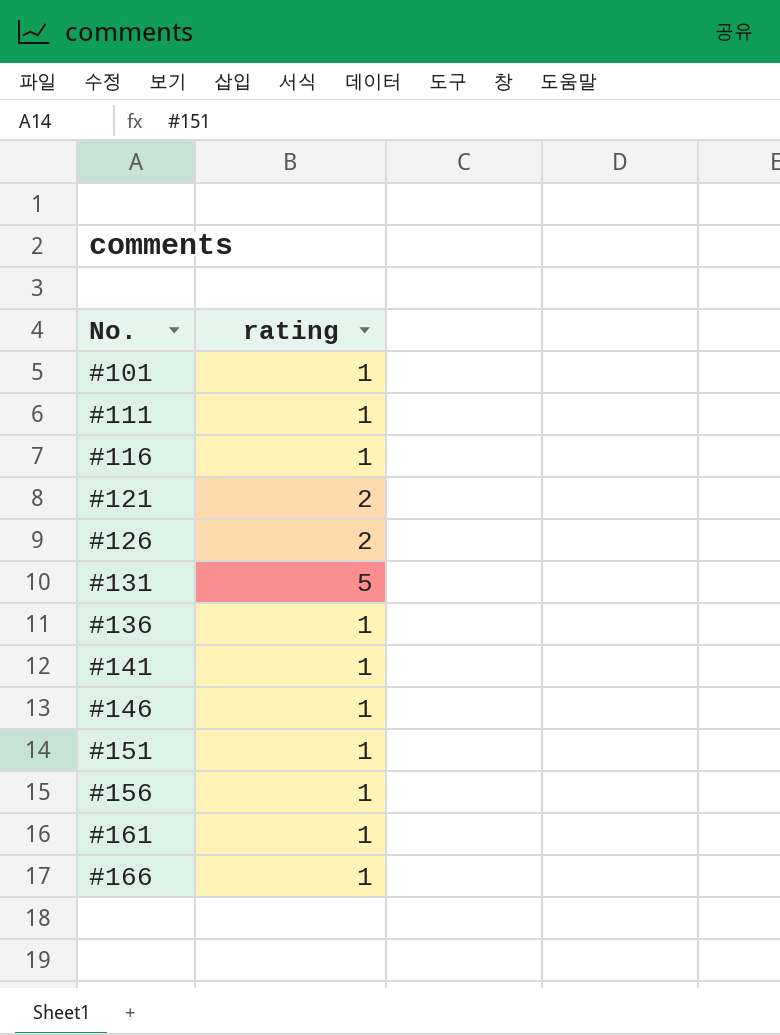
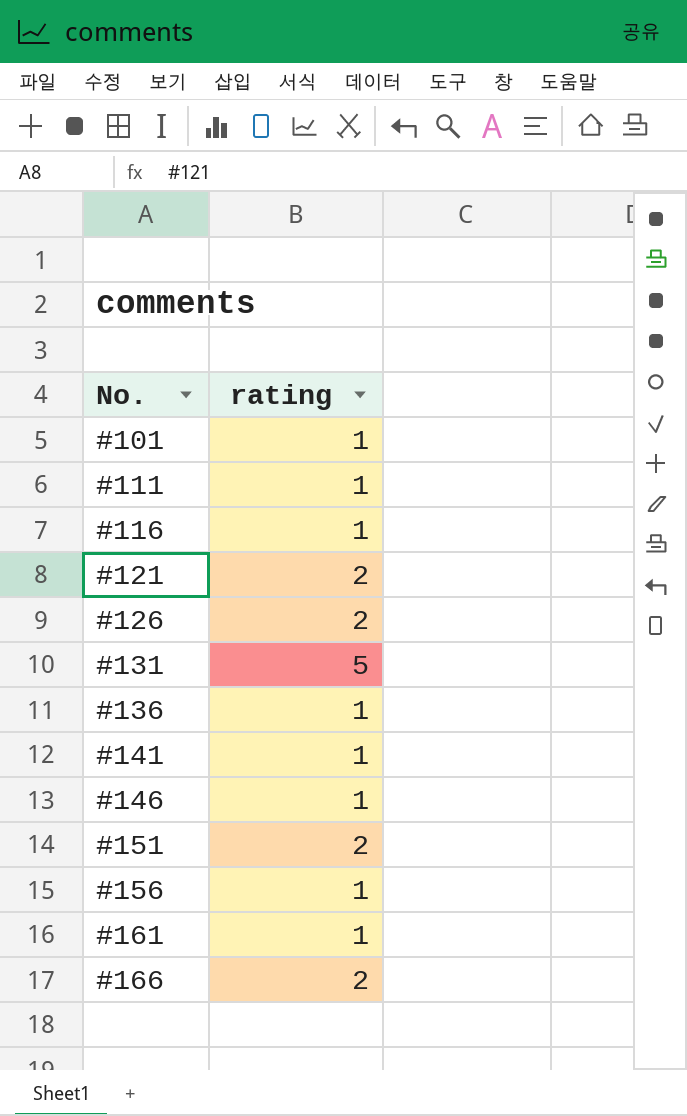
#151 | rating: 1 -> 2
#166 | rating: 1 -> 2

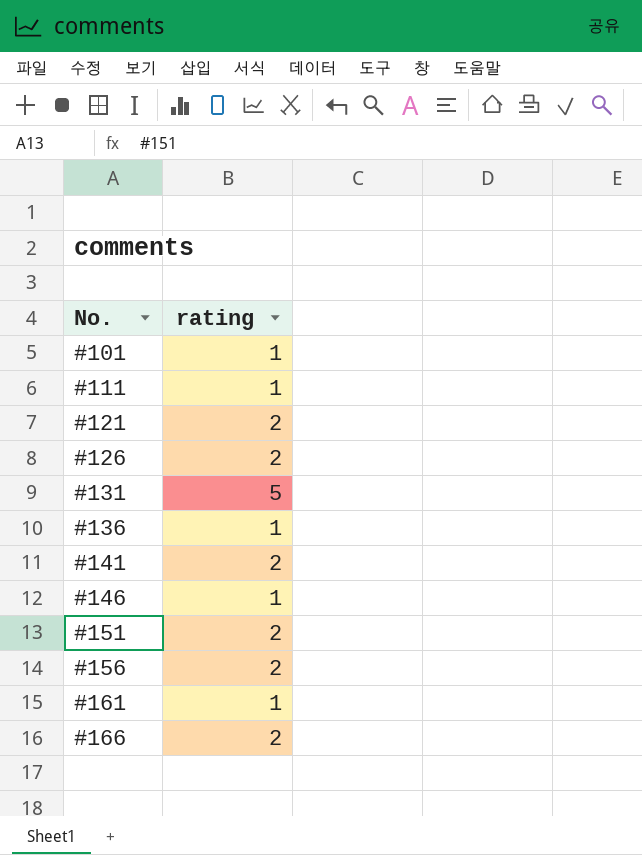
row #116: 1 -> none
#141 | rating: 1 -> 2
#156 | rating: 1 -> 2

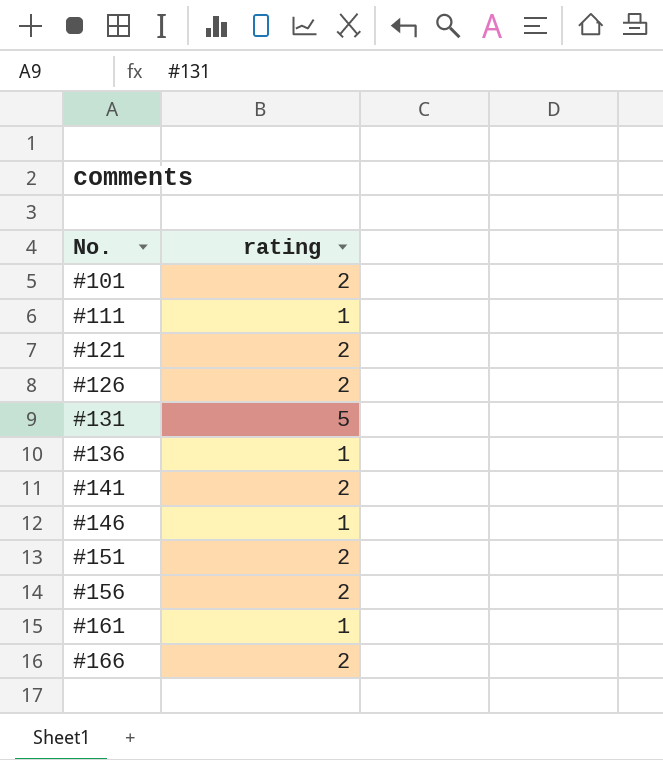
#101 | rating: 1 -> 2

